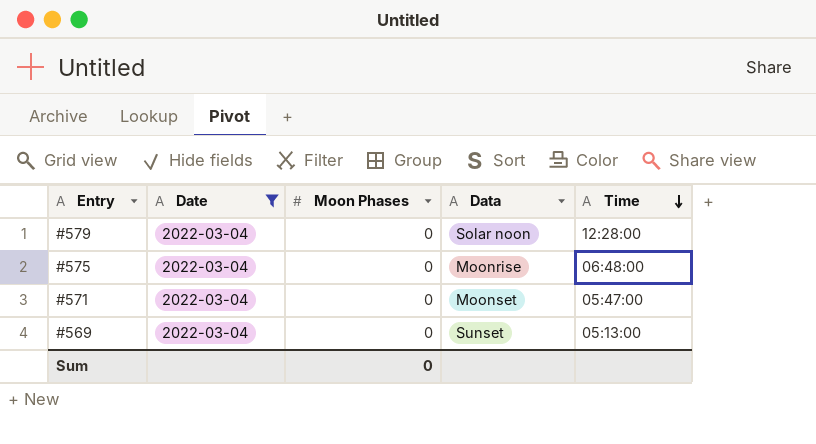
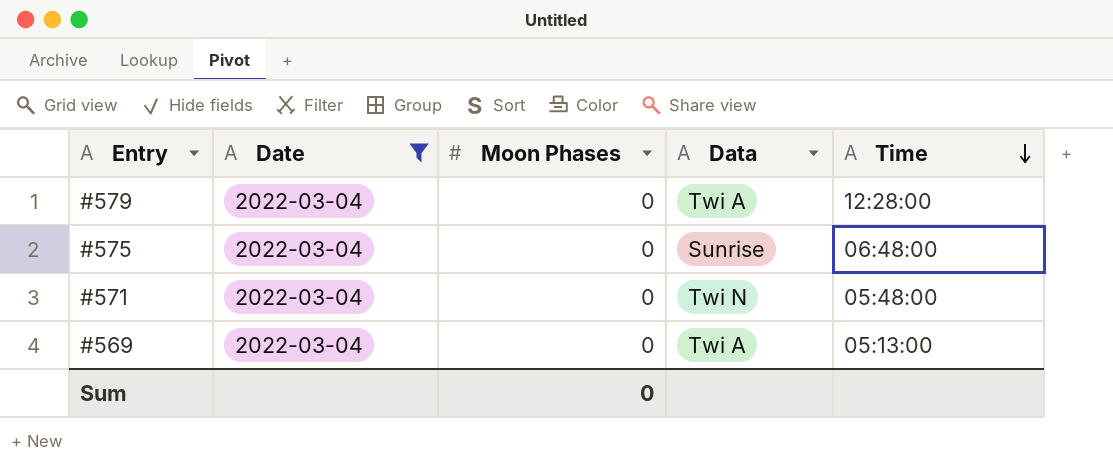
#579 | Data: Solar noon -> Twi A
#575 | Data: Moonrise -> Sunrise
#571 | Data: Moonset -> Twi N
#571 | Time: 05:47:00 -> 05:48:00
#569 | Data: Sunset -> Twi A

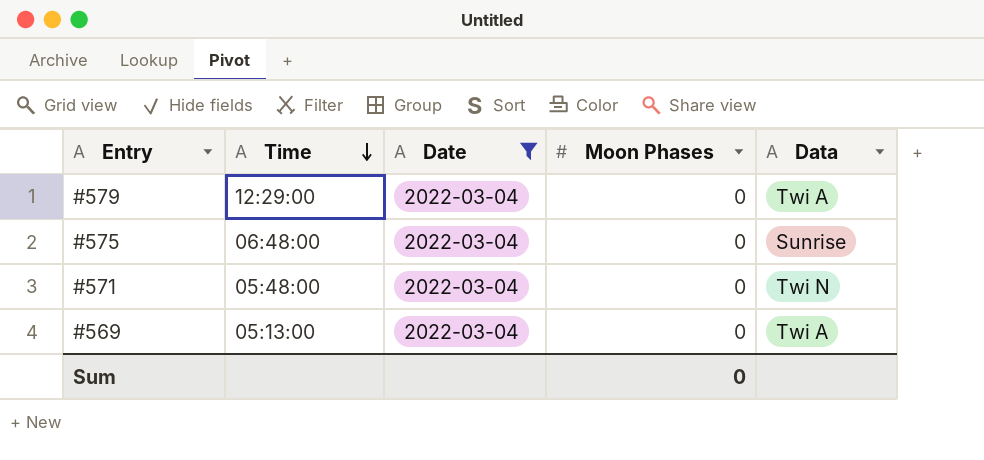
column Time | position: 5 -> 2
#579 | Time: 12:28:00 -> 12:29:00

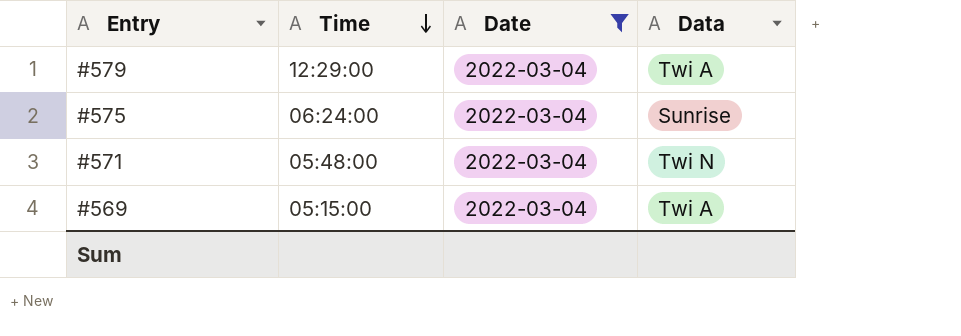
column Moon Phases | position: 4 -> none
#575 | Time: 06:48:00 -> 06:24:00
#569 | Time: 05:13:00 -> 05:15:00

